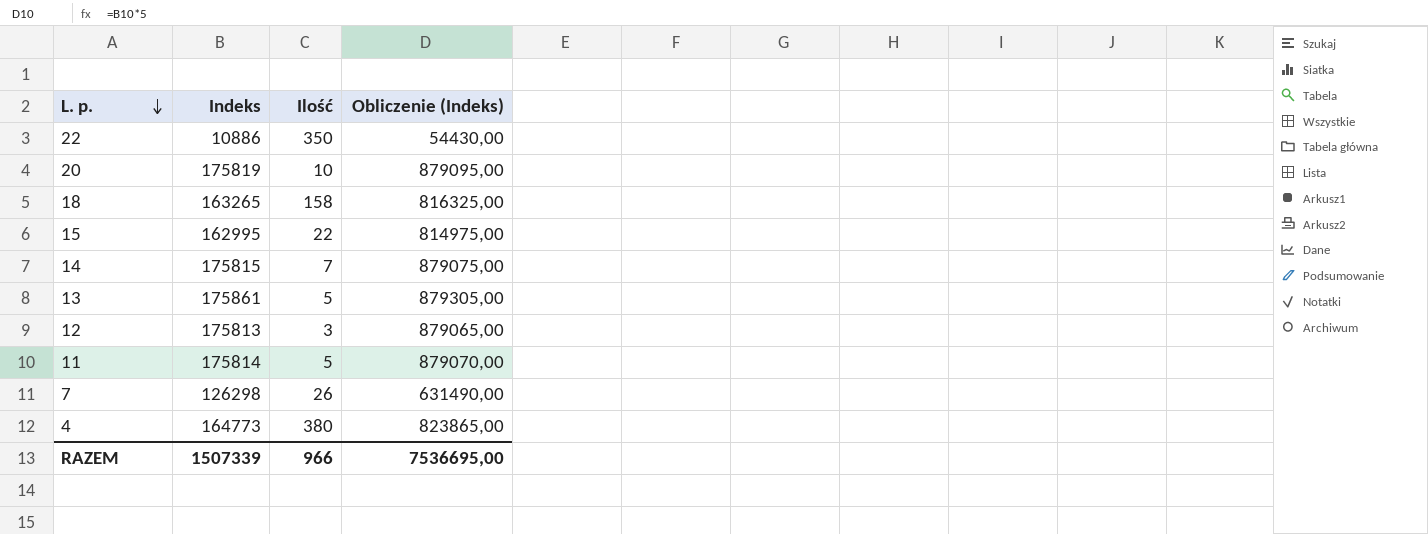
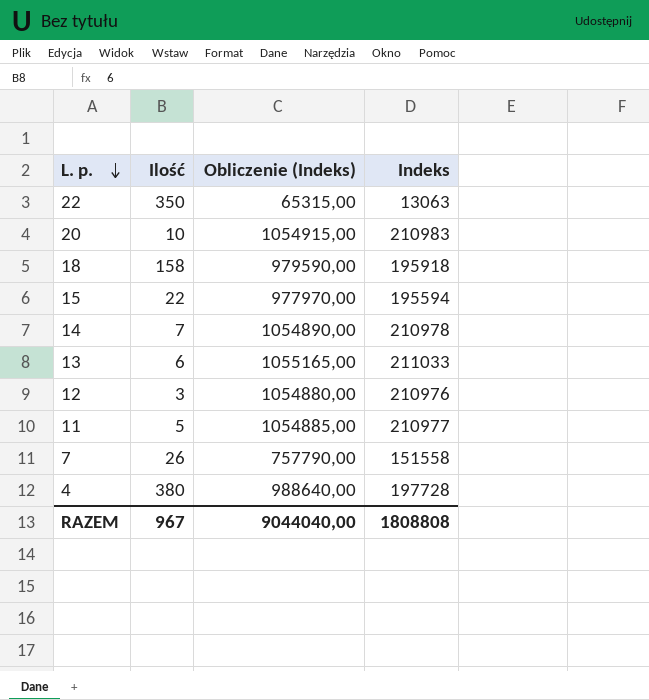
column Indeks | position: 2 -> 4
22 | Obliczenie (Indeks): 54430,00 -> 65315,00
22 | Indeks: 10886 -> 13063
20 | Obliczenie (Indeks): 879095,00 -> 1054915,00
20 | Indeks: 175819 -> 210983
18 | Obliczenie (Indeks): 816325,00 -> 979590,00
18 | Indeks: 163265 -> 195918
15 | Obliczenie (Indeks): 814975,00 -> 977970,00
15 | Indeks: 162995 -> 195594
14 | Obliczenie (Indeks): 879075,00 -> 1054890,00
14 | Indeks: 175815 -> 210978
13 | Ilość: 5 -> 6
13 | Obliczenie (Indeks): 879305,00 -> 1055165,00
13 | Indeks: 175861 -> 211033
12 | Obliczenie (Indeks): 879065,00 -> 1054880,00
12 | Indeks: 175813 -> 210976
11 | Obliczenie (Indeks): 879070,00 -> 1054885,00
11 | Indeks: 175814 -> 210977
7 | Obliczenie (Indeks): 631490,00 -> 757790,00
7 | Indeks: 126298 -> 151558
4 | Obliczenie (Indeks): 823865,00 -> 988640,00
4 | Indeks: 164773 -> 197728
RAZEM | Ilość: 966 -> 967
RAZEM | Obliczenie (Indeks): 7536695,00 -> 9044040,00
RAZEM | Indeks: 1507339 -> 1808808

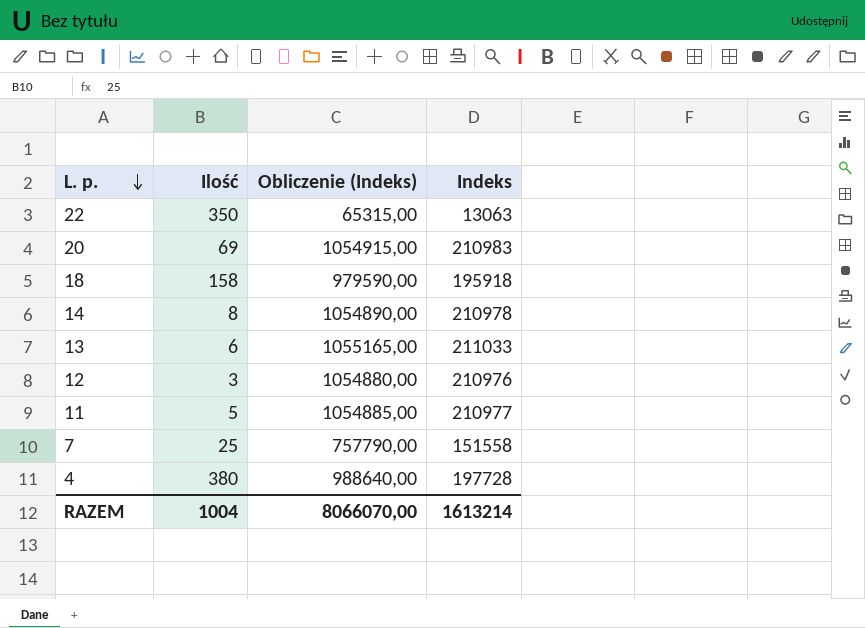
row 15: 22 | 977970,00 | 195594 -> none
20 | Ilość: 10 -> 69
14 | Ilość: 7 -> 8
7 | Ilość: 26 -> 25
RAZEM | Ilość: 967 -> 1004
RAZEM | Obliczenie (Indeks): 9044040,00 -> 8066070,00
RAZEM | Indeks: 1808808 -> 1613214

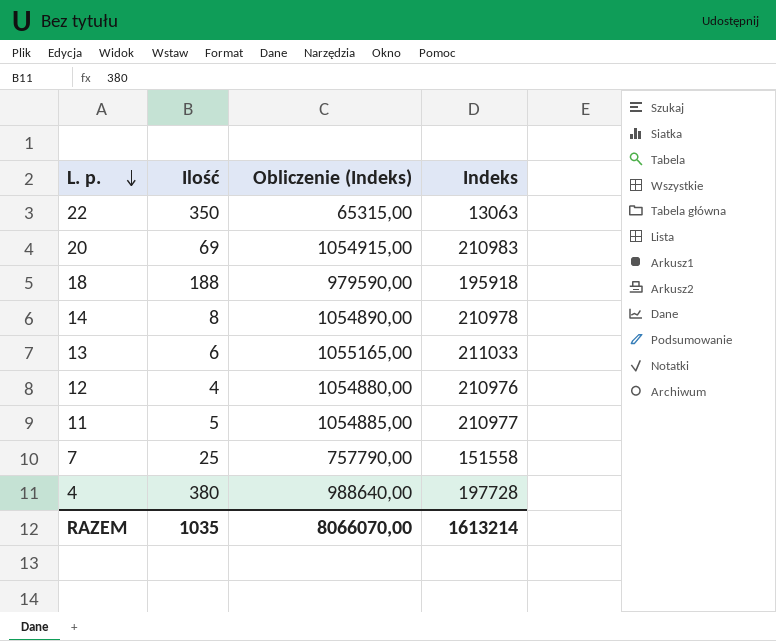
18 | Ilość: 158 -> 188
12 | Ilość: 3 -> 4
RAZEM | Ilość: 1004 -> 1035

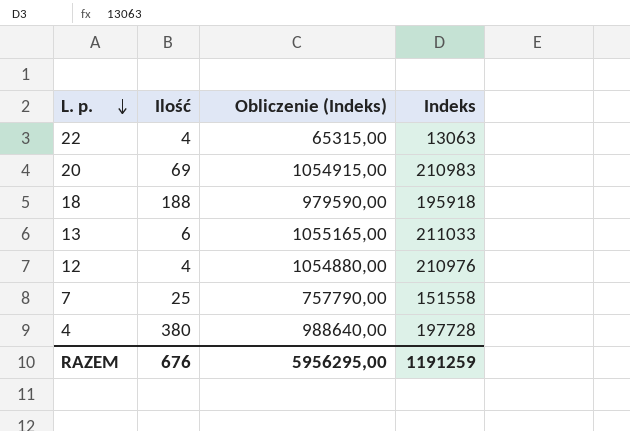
row 14: 8 | 1054890,00 | 210978 -> none
row 11: 5 | 1054885,00 | 210977 -> none
22 | Ilość: 350 -> 4
RAZEM | Ilość: 1035 -> 676
RAZEM | Obliczenie (Indeks): 8066070,00 -> 5956295,00
RAZEM | Indeks: 1613214 -> 1191259

